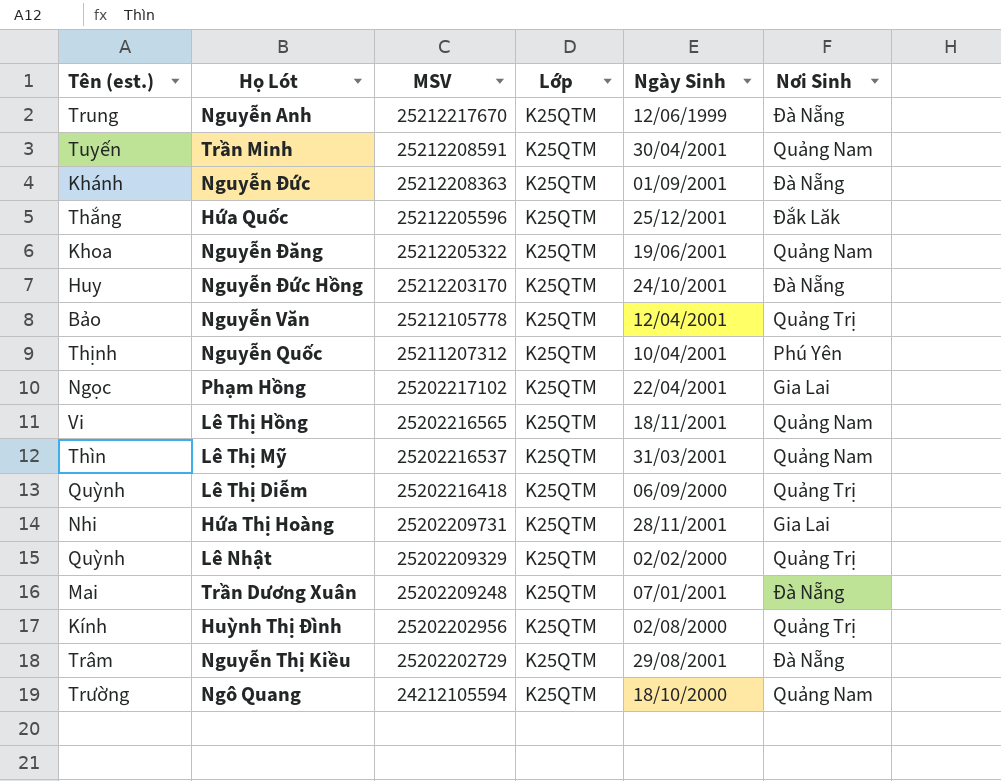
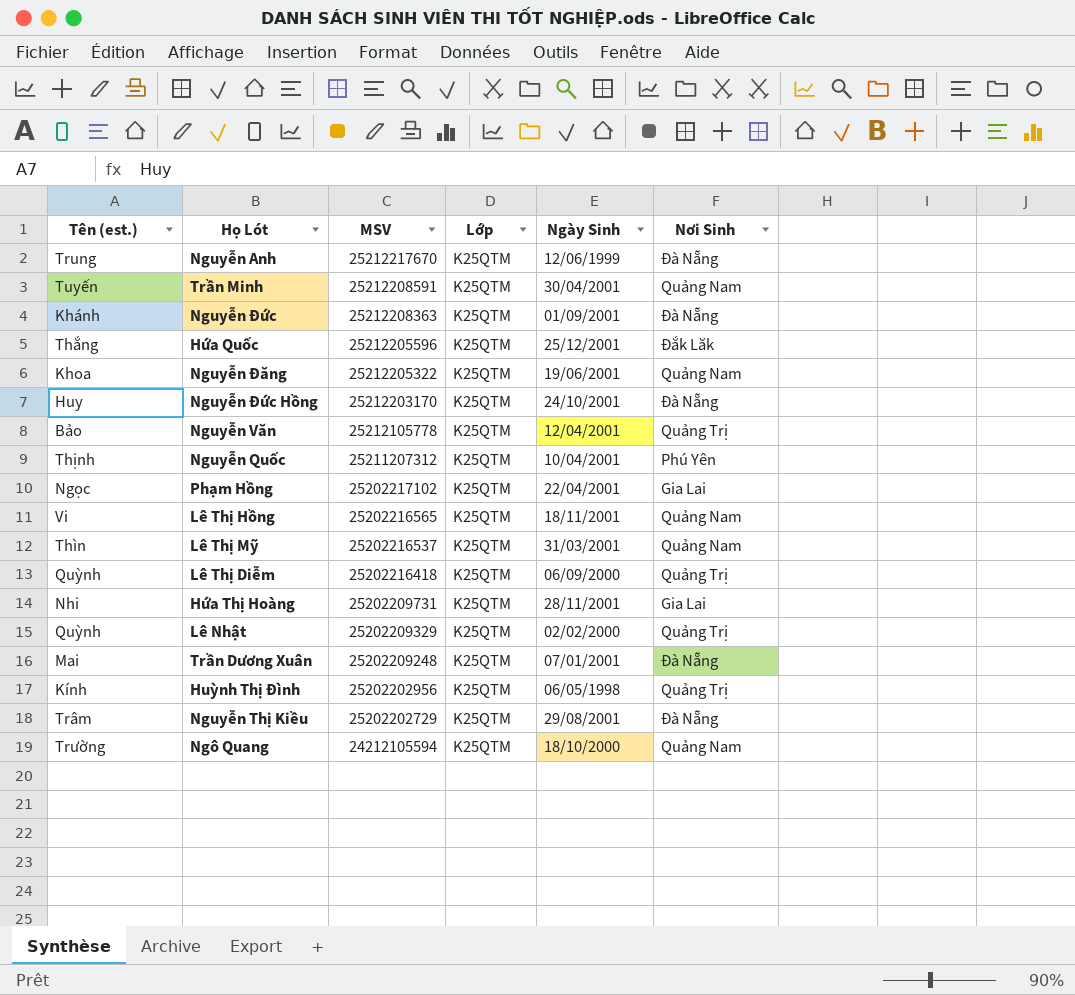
Huỳnh Thị Đình | Ngày Sinh: 02/08/2000 -> 06/05/1998

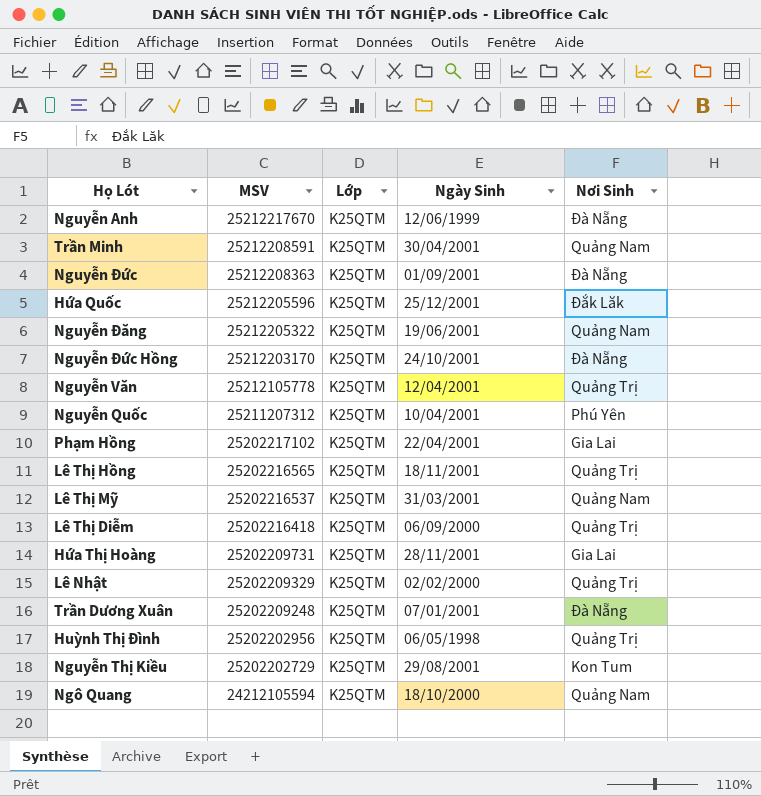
column Tên (est.) | position: 1 -> none
Lê Thị Hồng | Nơi Sinh: Quảng Nam -> Quảng Trị
Nguyễn Thị Kiều | Nơi Sinh: Đà Nẵng -> Kon Tum

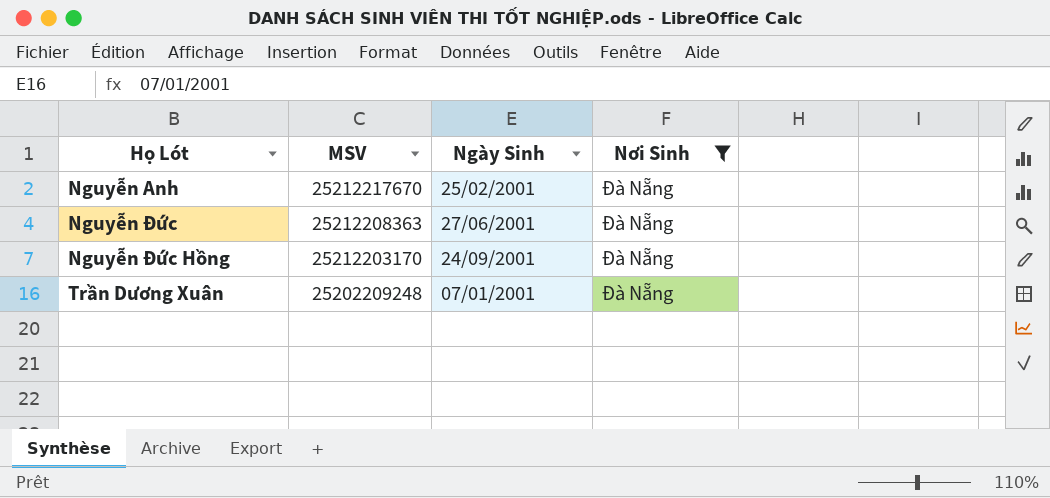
filter: none -> Nơi Sinh = Đà Nẵng
column Lớp | position: 3 -> none
Nguyễn Anh | Ngày Sinh: 12/06/1999 -> 25/02/2001
Nguyễn Đức | Ngày Sinh: 01/09/2001 -> 27/06/2001
Nguyễn Đức Hồng | Ngày Sinh: 24/10/2001 -> 24/09/2001

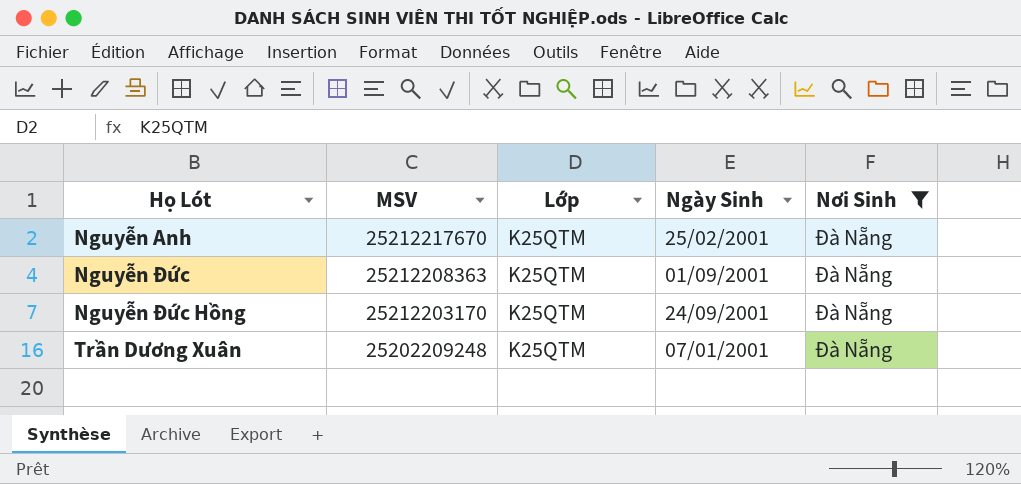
column Lớp | position: none -> 3
Nguyễn Đức | Ngày Sinh: 27/06/2001 -> 01/09/2001

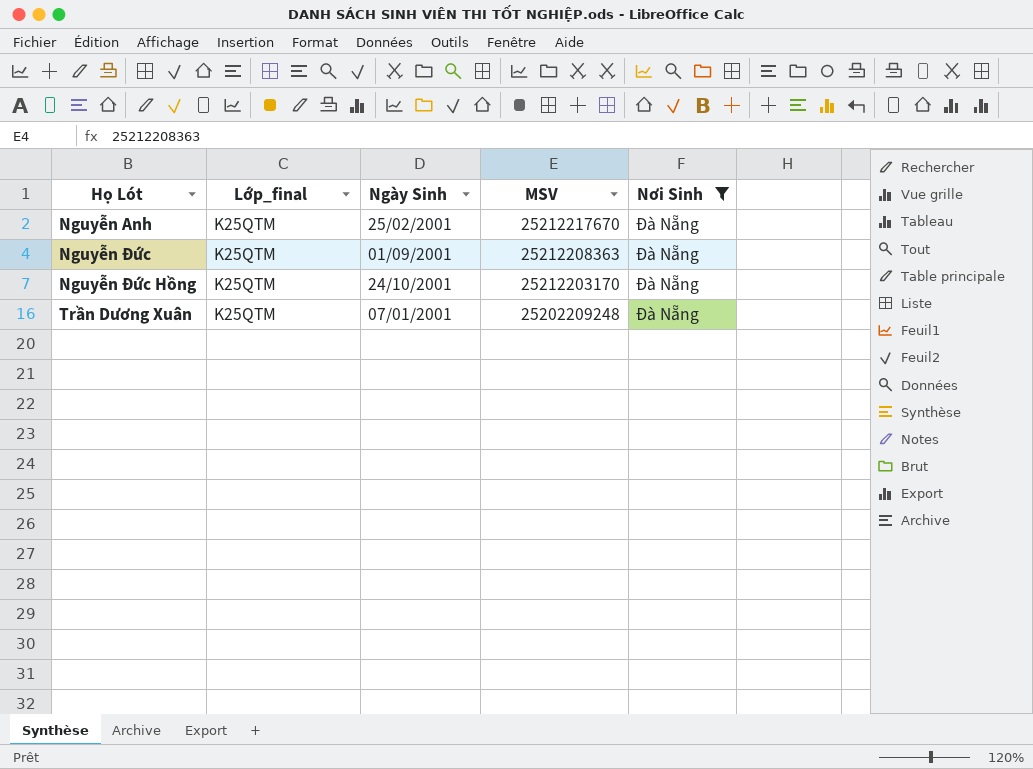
column name: Lớp -> Lớp_final
column MSV | position: 2 -> 4
Nguyễn Đức Hồng | Ngày Sinh: 24/09/2001 -> 24/10/2001

